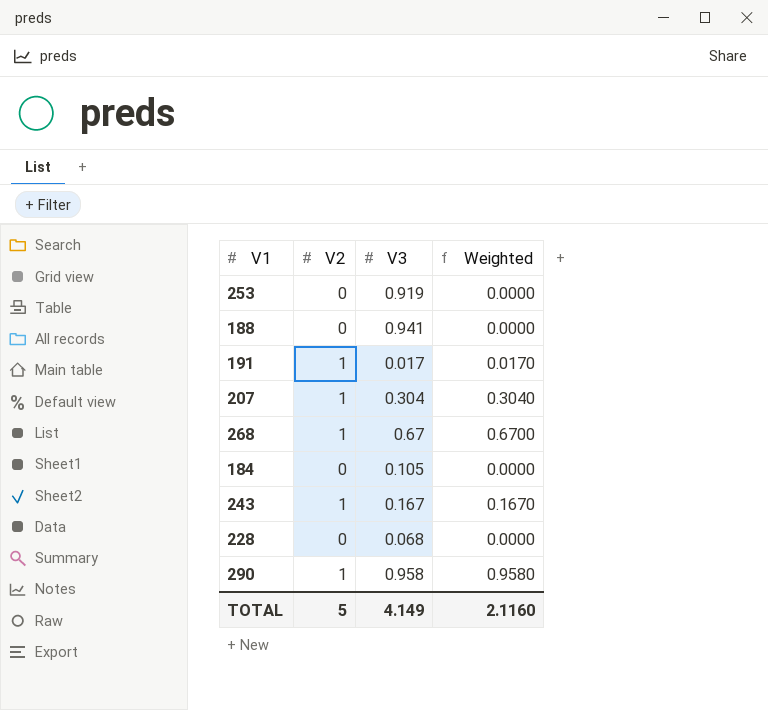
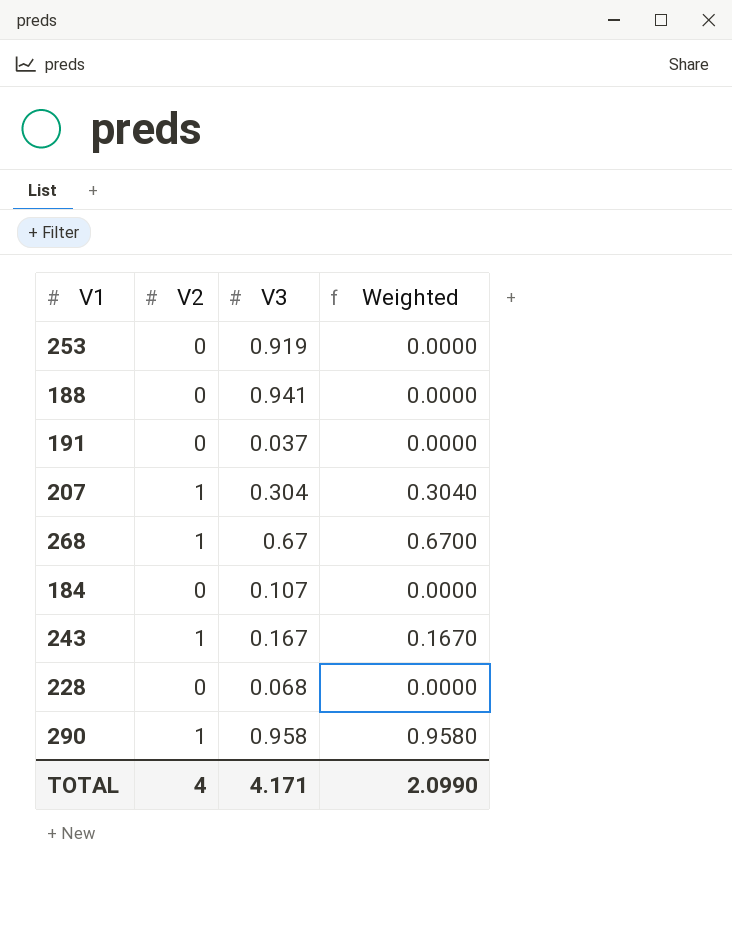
191 | V2: 1 -> 0
191 | V3: 0.017 -> 0.037
191 | Weighted: 0.0170 -> 0.0000
184 | V3: 0.105 -> 0.107
TOTAL | V2: 5 -> 4
TOTAL | V3: 4.149 -> 4.171
TOTAL | Weighted: 2.1160 -> 2.0990

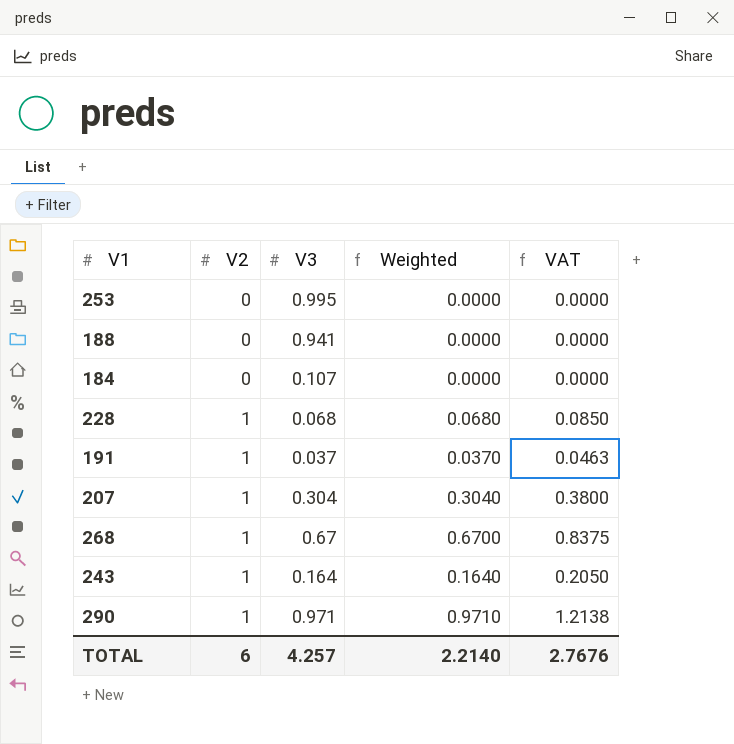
row order: none -> V2 ascending
column VAT | formula: none -> [Weighted] * 1.25
253 | V3: 0.919 -> 0.995
228 | V2: 0 -> 1
228 | Weighted: 0.0000 -> 0.0680
191 | V2: 0 -> 1
191 | Weighted: 0.0000 -> 0.0370
243 | V3: 0.167 -> 0.164
243 | Weighted: 0.1670 -> 0.1640
290 | V3: 0.958 -> 0.971
290 | Weighted: 0.9580 -> 0.9710
TOTAL | V2: 4 -> 6
TOTAL | V3: 4.171 -> 4.257
TOTAL | Weighted: 2.0990 -> 2.2140

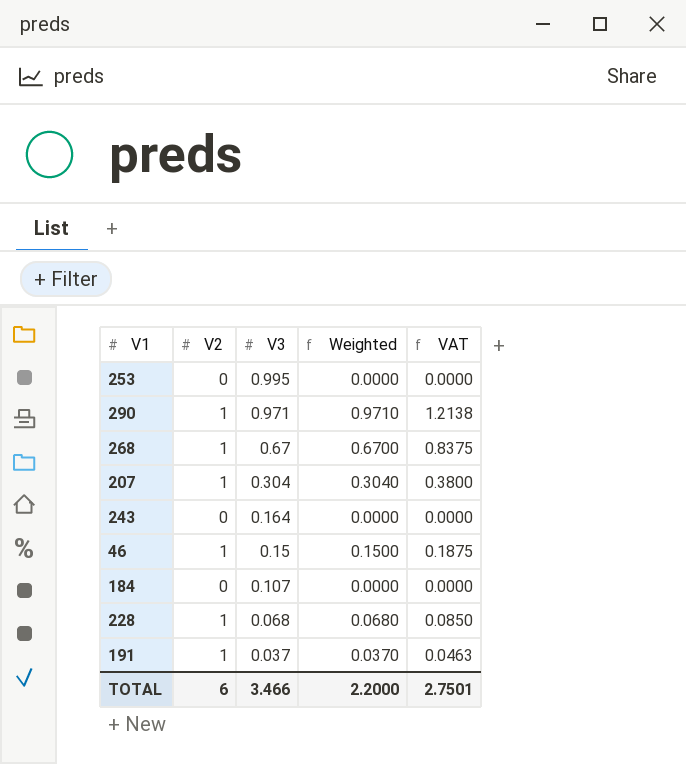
row order: V2 ascending -> V3 descending
row 188: 0 | 0.941 | 0.0000 | 0.0000 -> none
243 | V2: 1 -> 0
243 | Weighted: 0.1640 -> 0.0000
243 | VAT: 0.2050 -> 0.0000
row 46: none -> 1 | 0.15 | 0.1500 | 0.1875
TOTAL | V3: 4.257 -> 3.466
TOTAL | Weighted: 2.2140 -> 2.2000
TOTAL | VAT: 2.7676 -> 2.7501

